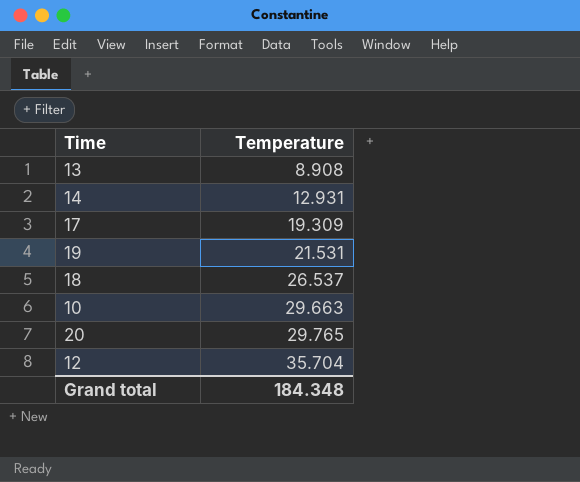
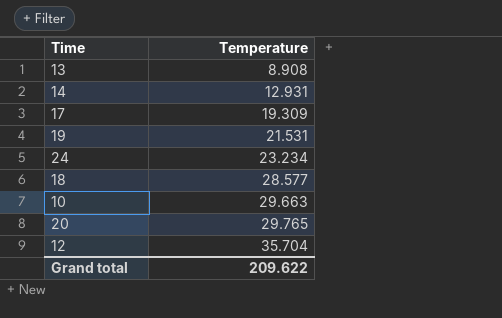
row 24: none -> 23.234
18 | Temperature: 26.537 -> 28.577
Grand total | Temperature: 184.348 -> 209.622

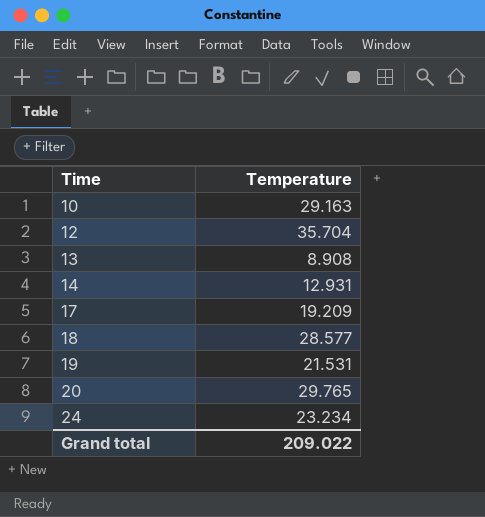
row order: Temperature ascending -> Time ascending
10 | Temperature: 29.663 -> 29.163
17 | Temperature: 19.309 -> 19.209
Grand total | Temperature: 209.622 -> 209.022

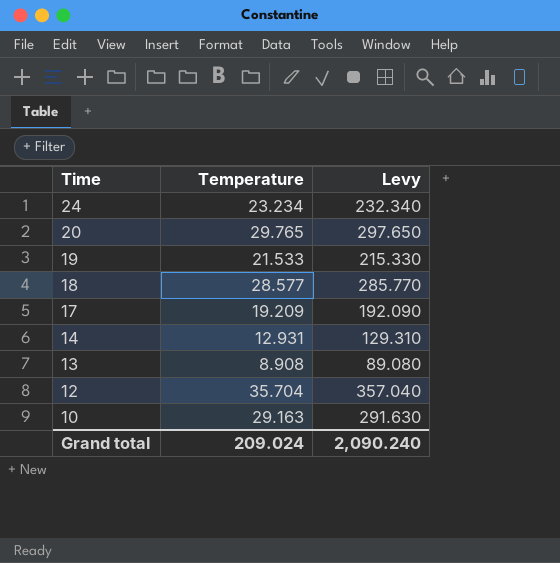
row order: Time ascending -> Time descending
column Levy | formula: none -> [Temperature] * 10
19 | Temperature: 21.531 -> 21.533
Grand total | Temperature: 209.022 -> 209.024

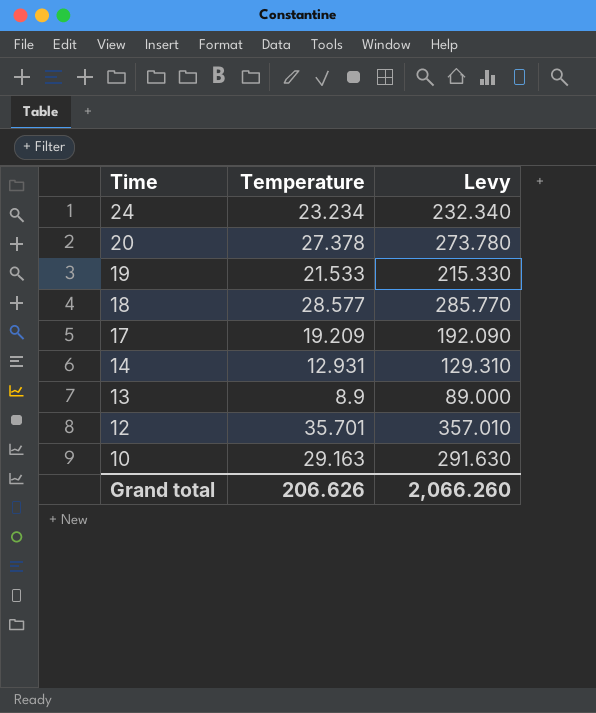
20 | Temperature: 29.765 -> 27.378
20 | Levy: 297.650 -> 273.780
13 | Temperature: 8.908 -> 8.9
13 | Levy: 89.080 -> 89.000
12 | Temperature: 35.704 -> 35.701
12 | Levy: 357.040 -> 357.010
Grand total | Temperature: 209.024 -> 206.626
Grand total | Levy: 2,090.240 -> 2,066.260

